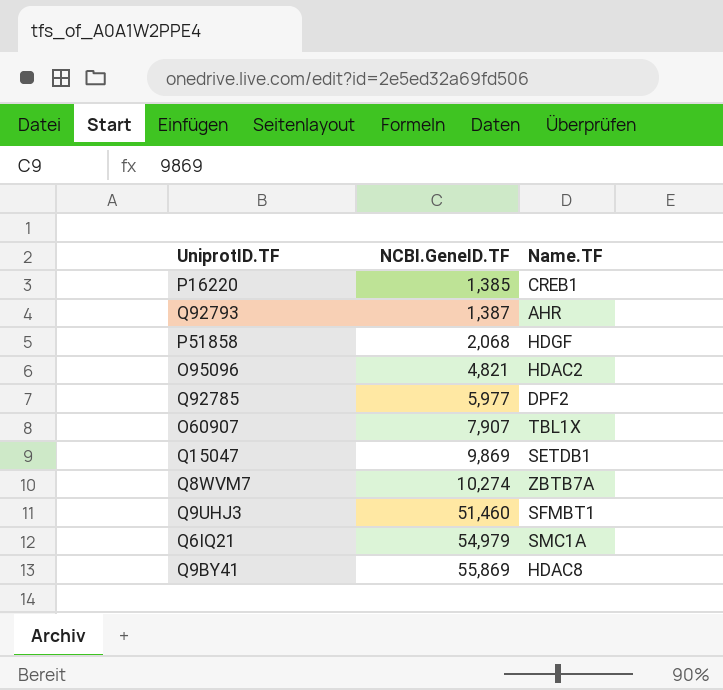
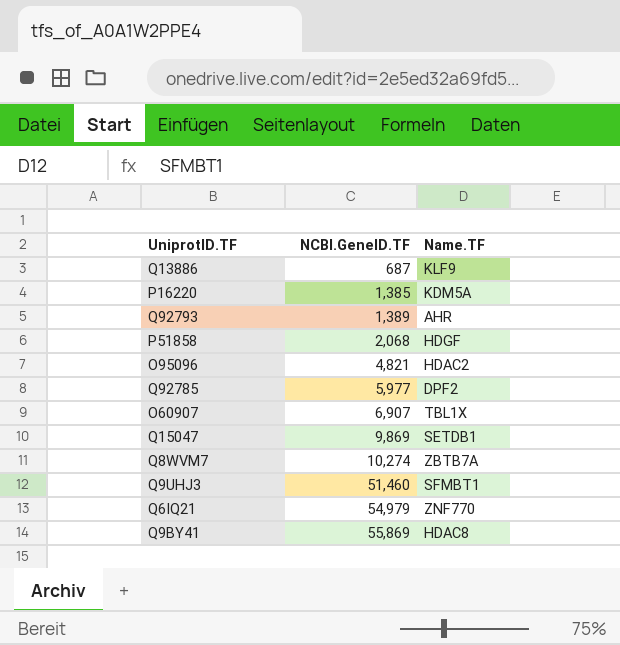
row Q13886: none -> 687 | KLF9
P16220 | Name.TF: CREB1 -> KDM5A
Q92793 | NCBI.GeneID.TF: 1,387 -> 1,389
O60907 | NCBI.GeneID.TF: 7,907 -> 6,907
Q6IQ21 | Name.TF: SMC1A -> ZNF770

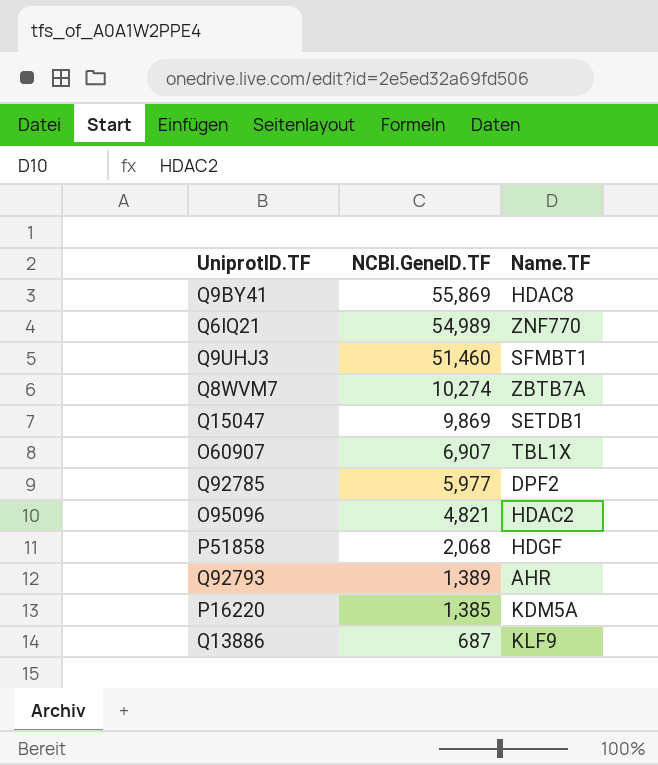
row order: NCBI.GeneID.TF ascending -> NCBI.GeneID.TF descending
Q6IQ21 | NCBI.GeneID.TF: 54,979 -> 54,989

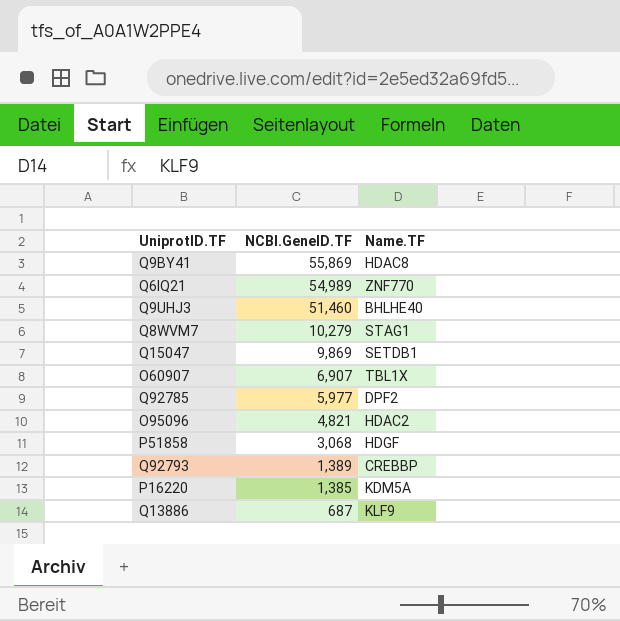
Q9UHJ3 | Name.TF: SFMBT1 -> BHLHE40
Q8WVM7 | NCBI.GeneID.TF: 10,274 -> 10,279
Q8WVM7 | Name.TF: ZBTB7A -> STAG1
P51858 | NCBI.GeneID.TF: 2,068 -> 3,068
Q92793 | Name.TF: AHR -> CREBBP

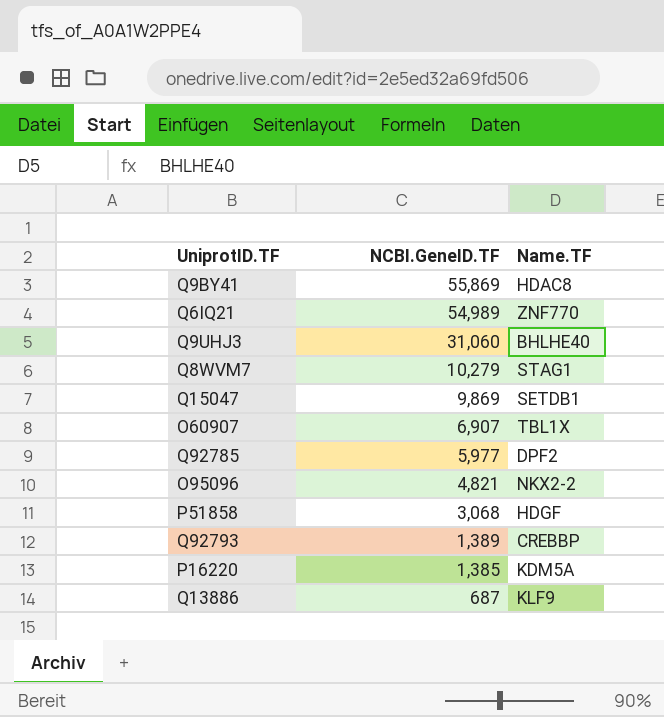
Q9UHJ3 | NCBI.GeneID.TF: 51,460 -> 31,060
O95096 | Name.TF: HDAC2 -> NKX2-2

